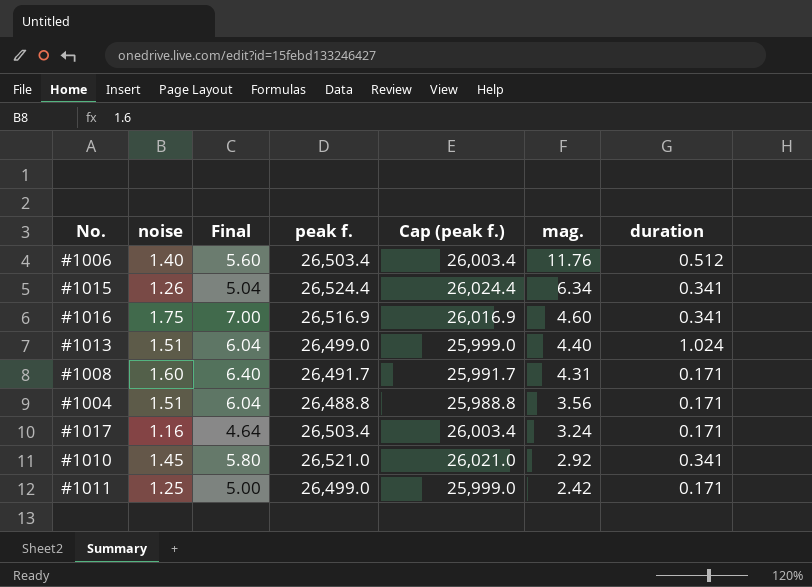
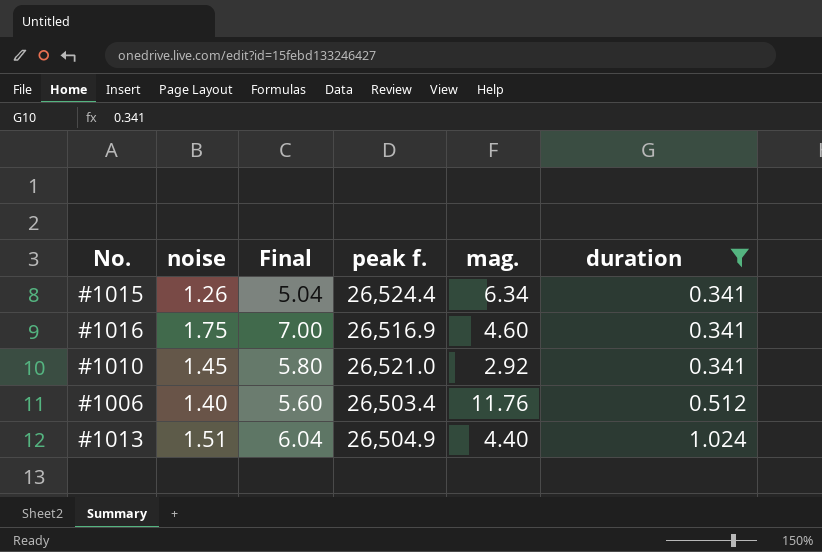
filter: none -> duration != 0.171
row order: mag. descending -> duration ascending
column Cap (peak f.) | formula: [peak f.] - 500 -> none
#1013 | peak f.: 26,499.0 -> 26,504.9

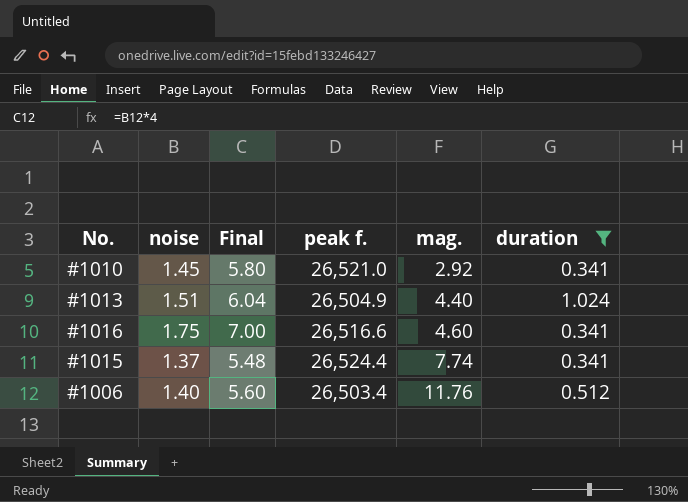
row order: duration ascending -> mag. ascending
#1016 | peak f.: 26,516.9 -> 26,516.6
#1015 | noise: 1.26 -> 1.37
#1015 | Final: 5.04 -> 5.48
#1015 | mag.: 6.34 -> 7.74

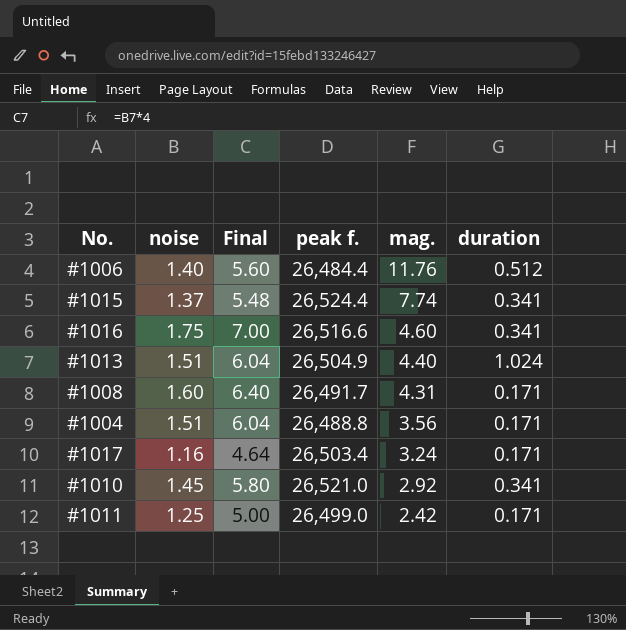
filter: duration != 0.171 -> none
row order: mag. ascending -> mag. descending
#1006 | peak f.: 26,503.4 -> 26,484.4

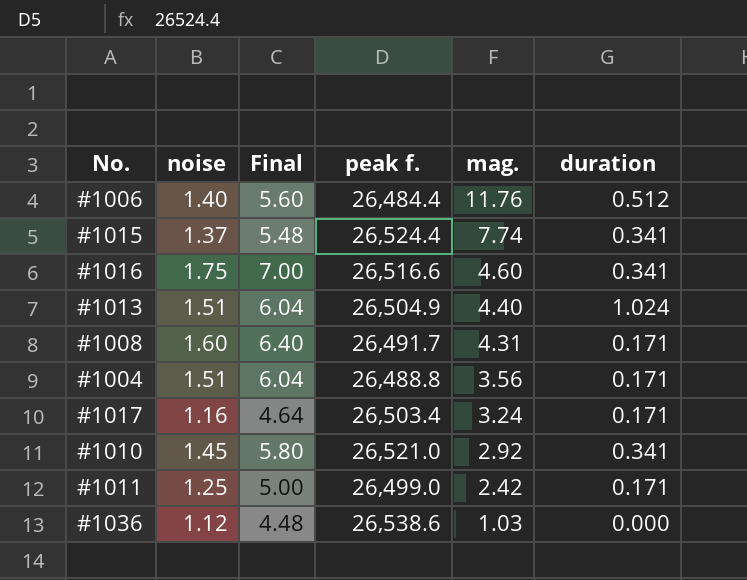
row #1036: none -> 1.12 | 4.48 | 26,538.6 | 1.03 | 0.000

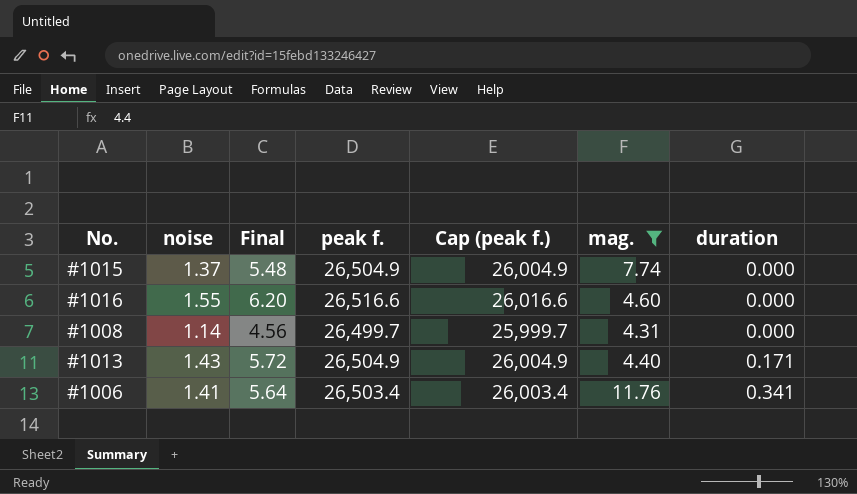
filter: none -> mag. >= 4.31
row order: mag. descending -> duration ascending
column Cap (peak f.) | formula: none -> [peak f.] - 500
#1015 | peak f.: 26,524.4 -> 26,504.9
#1015 | duration: 0.341 -> 0.000
#1016 | noise: 1.75 -> 1.55
#1016 | Final: 7.00 -> 6.20
#1016 | duration: 0.341 -> 0.000
#1008 | noise: 1.60 -> 1.14
#1008 | Final: 6.40 -> 4.56
#1008 | peak f.: 26,491.7 -> 26,499.7
#1008 | duration: 0.171 -> 0.000
#1013 | noise: 1.51 -> 1.43
#1013 | Final: 6.04 -> 5.72
#1013 | duration: 1.024 -> 0.171
#1006 | noise: 1.40 -> 1.41
#1006 | Final: 5.60 -> 5.64
#1006 | peak f.: 26,484.4 -> 26,503.4
#1006 | duration: 0.512 -> 0.341

